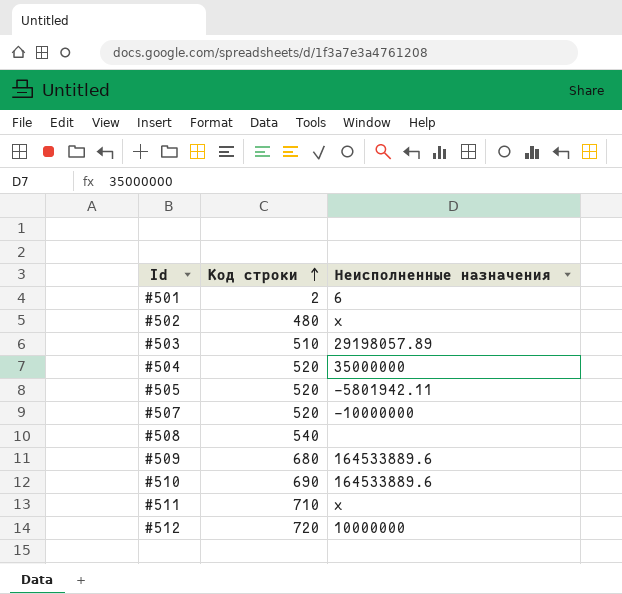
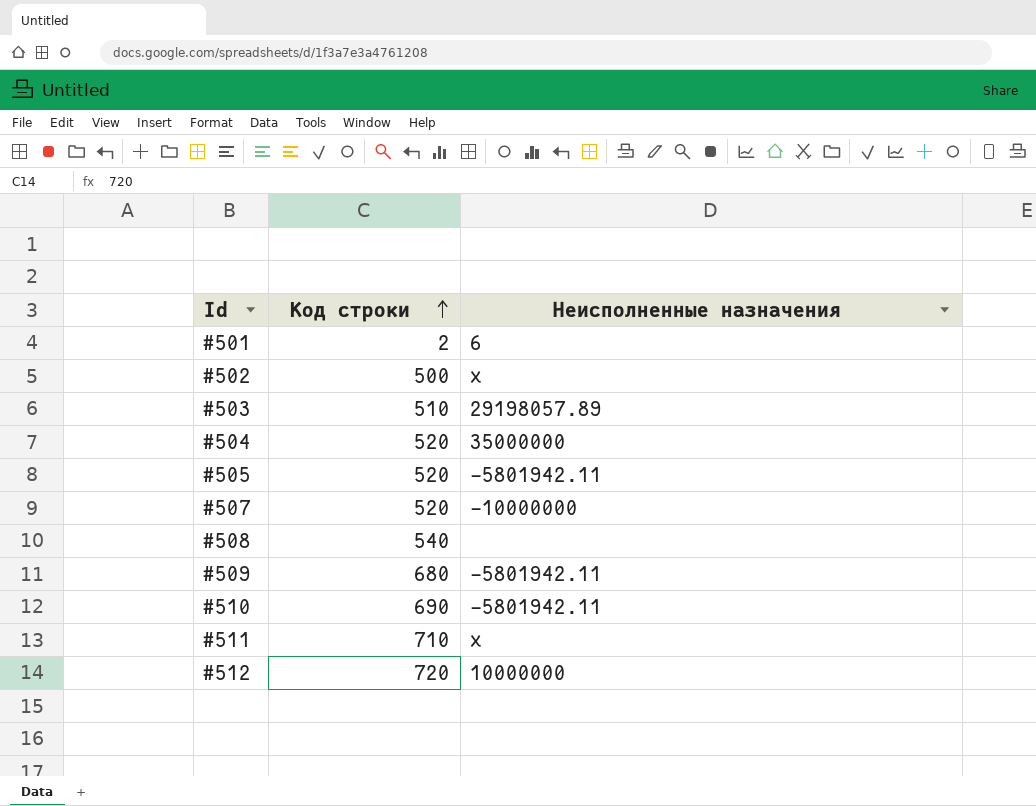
#502 | Код строки: 480 -> 500
#509 | Неисполненные назначения: 164533889.6 -> -5801942.11
#510 | Неисполненные назначения: 164533889.6 -> -5801942.11

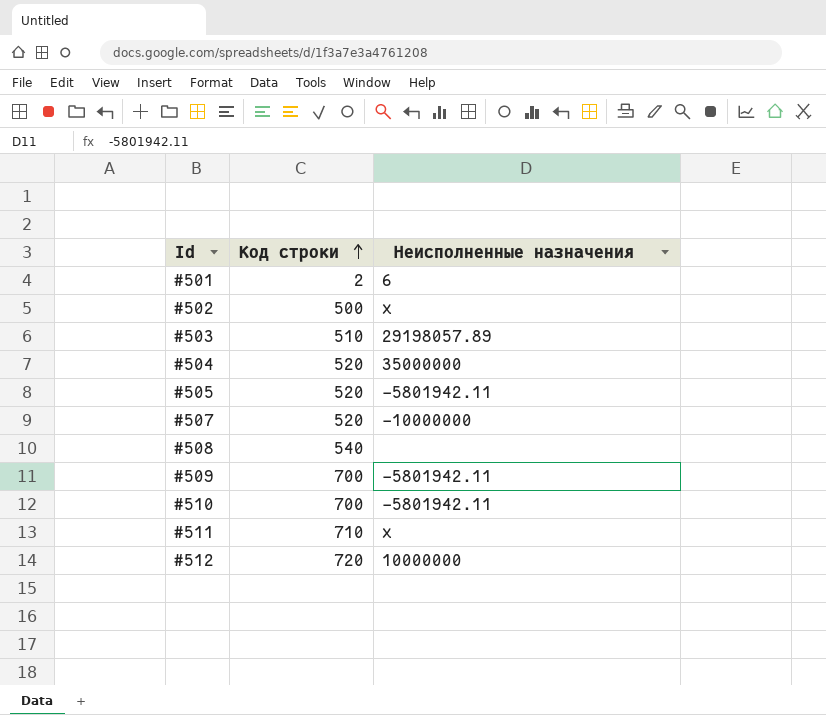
#509 | Код строки: 680 -> 700
#510 | Код строки: 690 -> 700

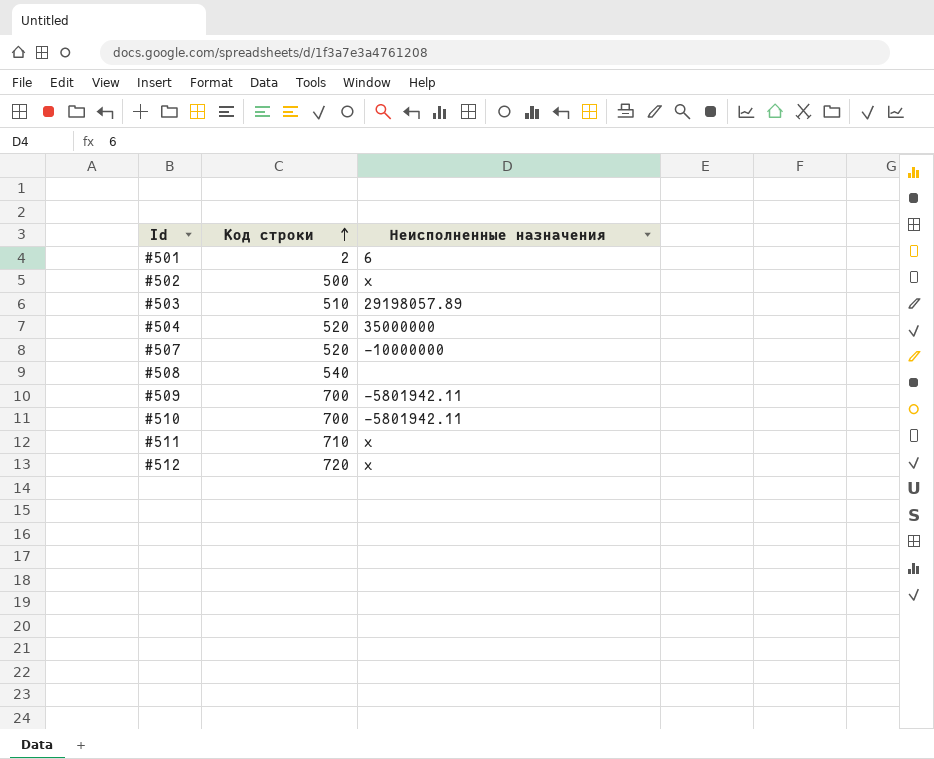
row #505: 520 | -5801942.11 -> none
#512 | Неисполненные назначения: 10000000 -> x

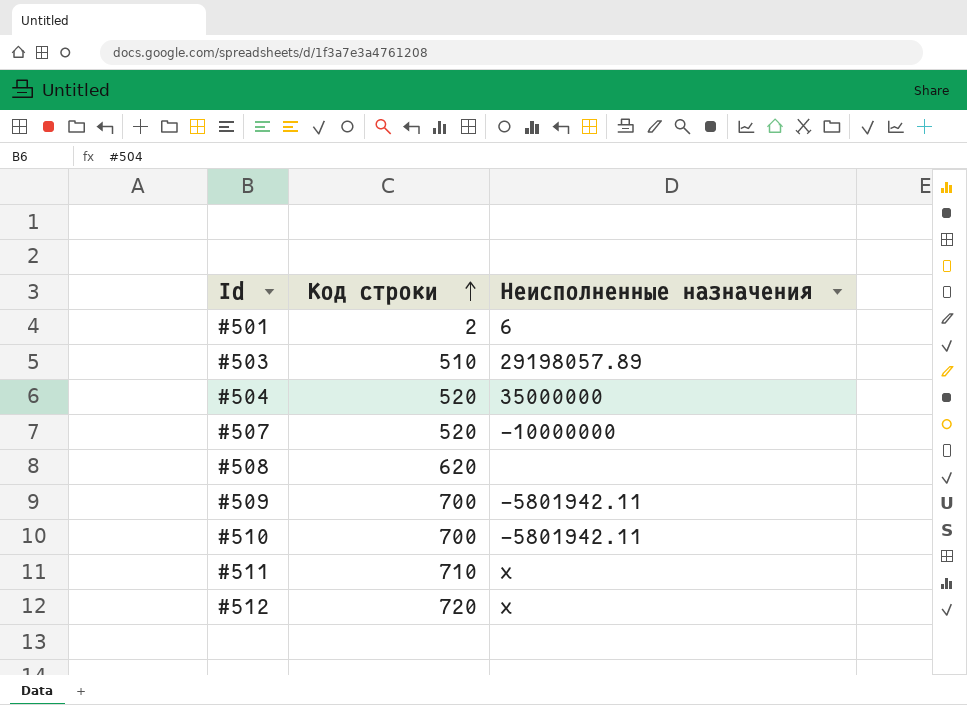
row #502: 500 | x -> none
#508 | Код строки: 540 -> 620

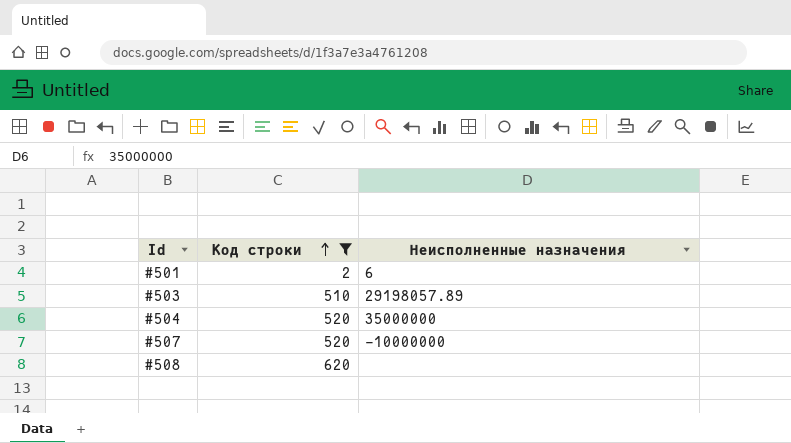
filter: none -> Код строки <= 620

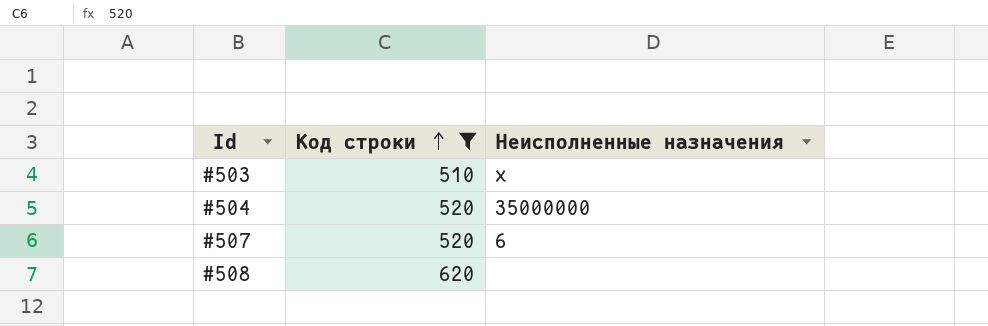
row #501: 2 | 6 -> none
#503 | Неисполненные назначения: 29198057.89 -> x
#507 | Неисполненные назначения: -10000000 -> 6

